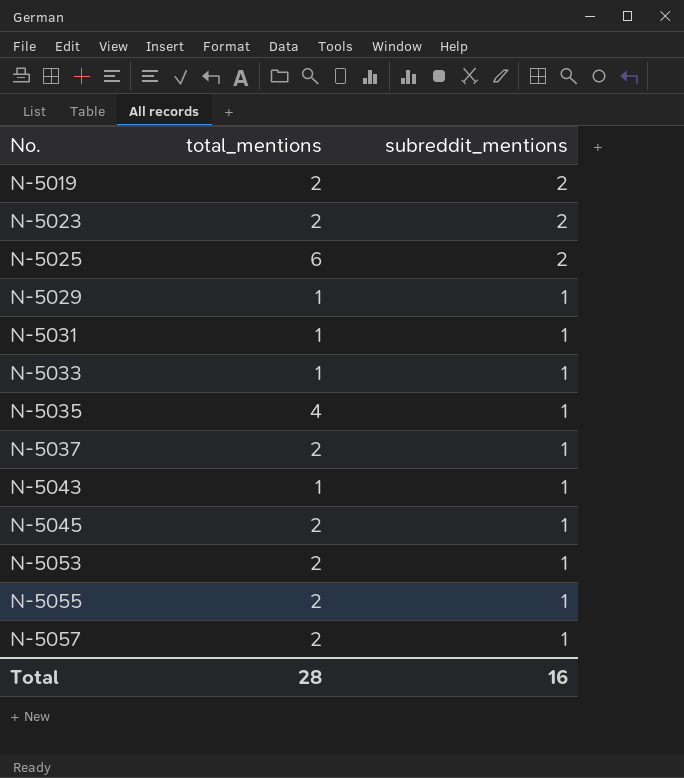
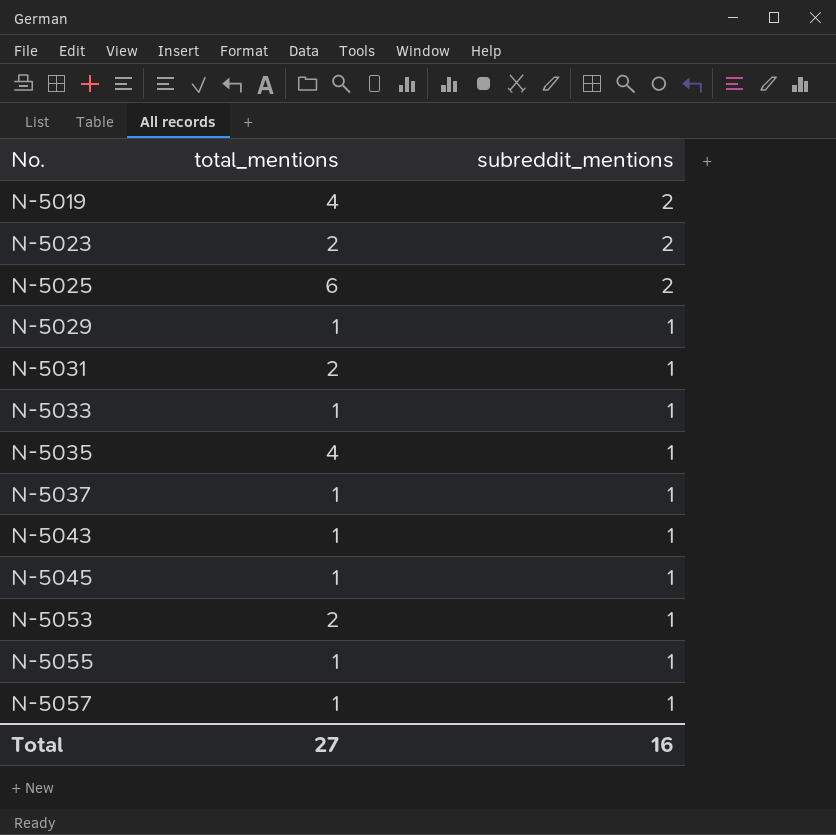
N-5019 | total_mentions: 2 -> 4
N-5031 | total_mentions: 1 -> 2
N-5037 | total_mentions: 2 -> 1
N-5045 | total_mentions: 2 -> 1
N-5055 | total_mentions: 2 -> 1
N-5057 | total_mentions: 2 -> 1
Total | total_mentions: 28 -> 27

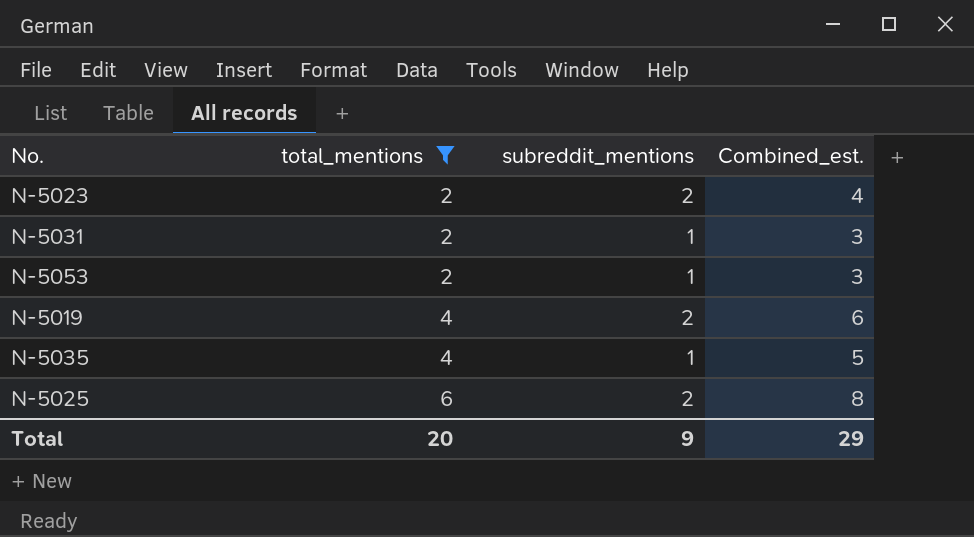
filter: none -> total_mentions != 1
row order: No. ascending -> total_mentions ascending
column Combined_est. | formula: none -> [total_mentions] + [subreddit_mentions]
Total | total_mentions: 27 -> 20
Total | subreddit_mentions: 16 -> 9

